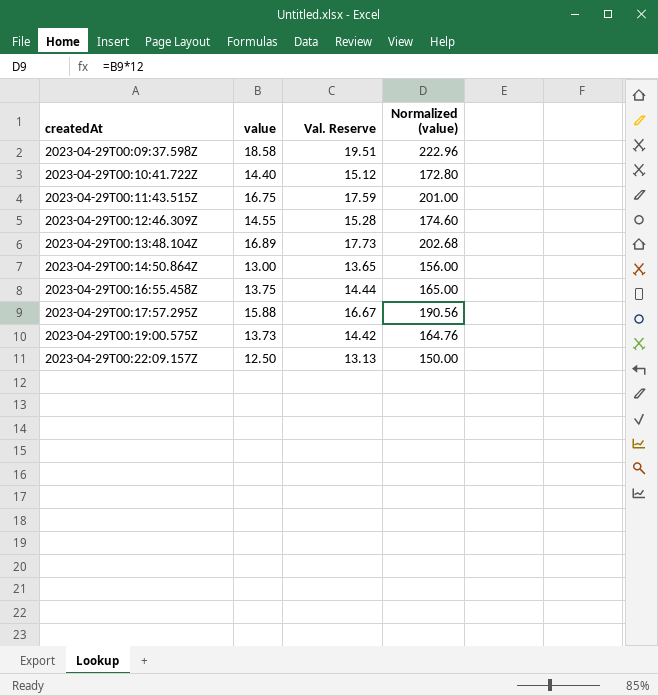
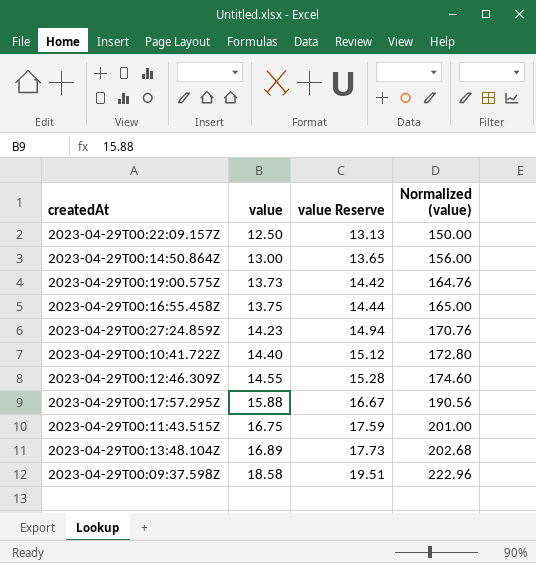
row order: createdAt ascending -> value ascending
column name: Val. Reserve -> value Reserve
row 2023-04-29T00:27:24.859Z: none -> 14.23 | 14.94 | 170.76

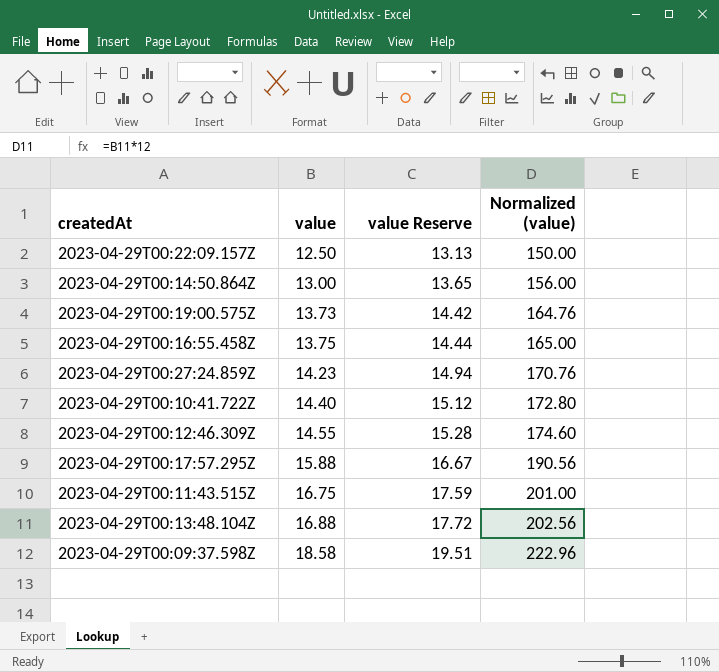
2023-04-29T00:13:48.104Z | value: 16.89 -> 16.88
2023-04-29T00:13:48.104Z | value Reserve: 17.73 -> 17.72
2023-04-29T00:13:48.104Z | Normalized (value): 202.68 -> 202.56

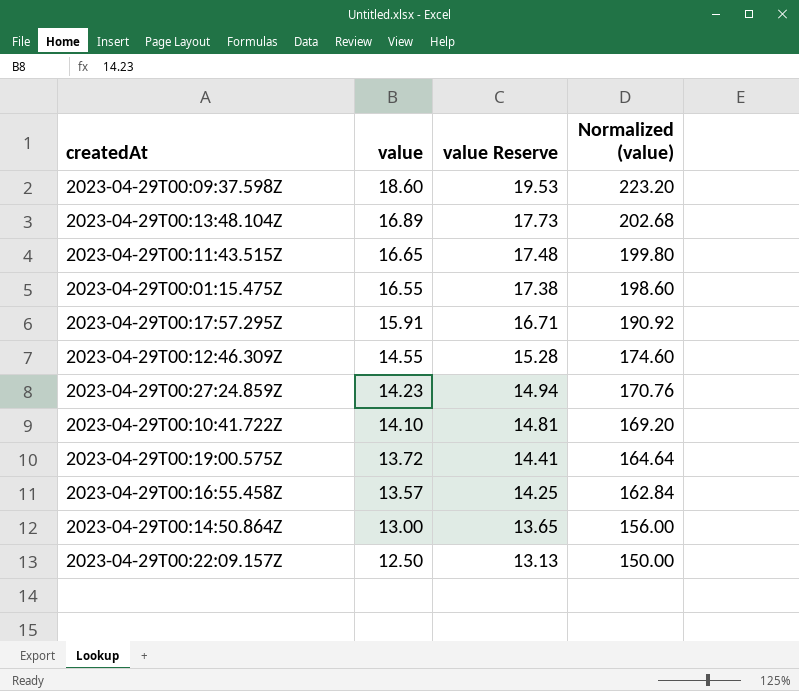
row order: value ascending -> value descending
2023-04-29T00:09:37.598Z | value: 18.58 -> 18.60
2023-04-29T00:09:37.598Z | value Reserve: 19.51 -> 19.53
2023-04-29T00:09:37.598Z | Normalized (value): 222.96 -> 223.20
2023-04-29T00:13:48.104Z | value: 16.88 -> 16.89
2023-04-29T00:13:48.104Z | value Reserve: 17.72 -> 17.73
2023-04-29T00:13:48.104Z | Normalized (value): 202.56 -> 202.68
2023-04-29T00:11:43.515Z | value: 16.75 -> 16.65
2023-04-29T00:11:43.515Z | value Reserve: 17.59 -> 17.48
2023-04-29T00:11:43.515Z | Normalized (value): 201.00 -> 199.80
row 2023-04-29T00:01:15.475Z: none -> 16.55 | 17.38 | 198.60
2023-04-29T00:17:57.295Z | value: 15.88 -> 15.91
2023-04-29T00:17:57.295Z | value Reserve: 16.67 -> 16.71
2023-04-29T00:17:57.295Z | Normalized (value): 190.56 -> 190.92
2023-04-29T00:10:41.722Z | value: 14.40 -> 14.10
2023-04-29T00:10:41.722Z | value Reserve: 15.12 -> 14.81
2023-04-29T00:10:41.722Z | Normalized (value): 172.80 -> 169.20
2023-04-29T00:19:00.575Z | value: 13.73 -> 13.72
2023-04-29T00:19:00.575Z | value Reserve: 14.42 -> 14.41
2023-04-29T00:19:00.575Z | Normalized (value): 164.76 -> 164.64
2023-04-29T00:16:55.458Z | value: 13.75 -> 13.57
2023-04-29T00:16:55.458Z | value Reserve: 14.44 -> 14.25
2023-04-29T00:16:55.458Z | Normalized (value): 165.00 -> 162.84

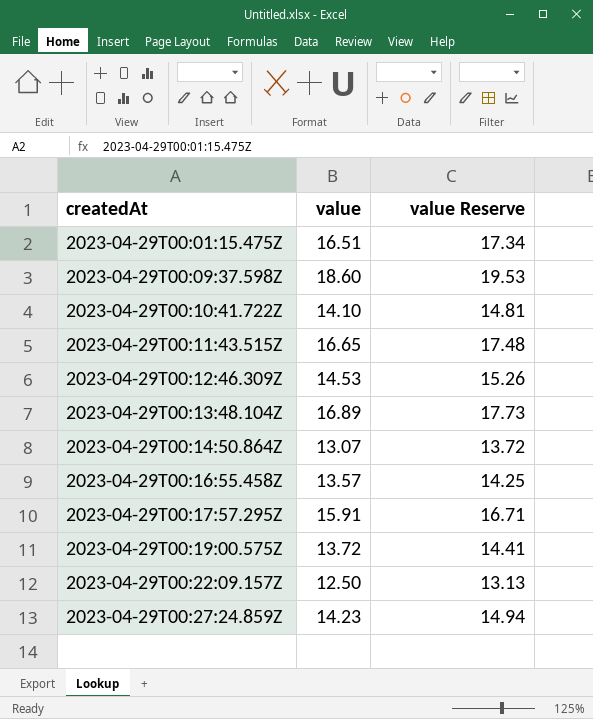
row order: value descending -> createdAt ascending
column Normalized (value) | formula: [value] * 12 -> none
2023-04-29T00:01:15.475Z | value: 16.55 -> 16.51
2023-04-29T00:01:15.475Z | value Reserve: 17.38 -> 17.34
2023-04-29T00:12:46.309Z | value: 14.55 -> 14.53
2023-04-29T00:12:46.309Z | value Reserve: 15.28 -> 15.26
2023-04-29T00:14:50.864Z | value: 13.00 -> 13.07
2023-04-29T00:14:50.864Z | value Reserve: 13.65 -> 13.72

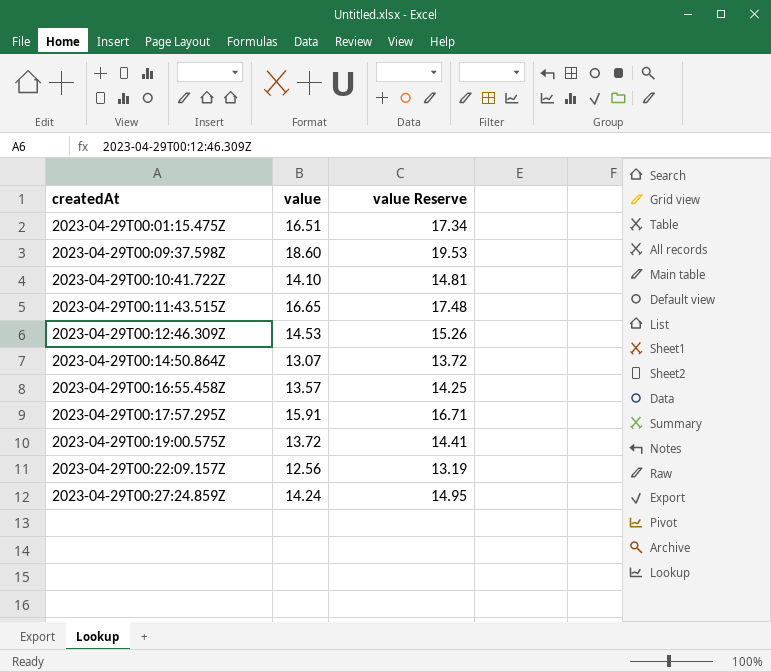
row 2023-04-29T00:13:48.104Z: 16.89 | 17.73 -> none
2023-04-29T00:22:09.157Z | value: 12.50 -> 12.56
2023-04-29T00:22:09.157Z | value Reserve: 13.13 -> 13.19
2023-04-29T00:27:24.859Z | value: 14.23 -> 14.24
2023-04-29T00:27:24.859Z | value Reserve: 14.94 -> 14.95

